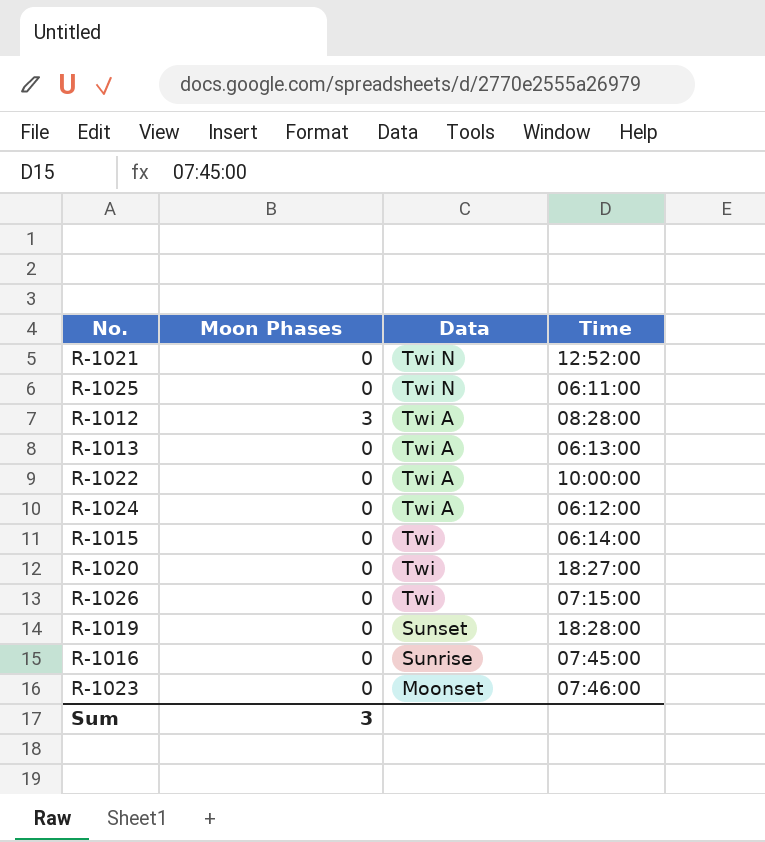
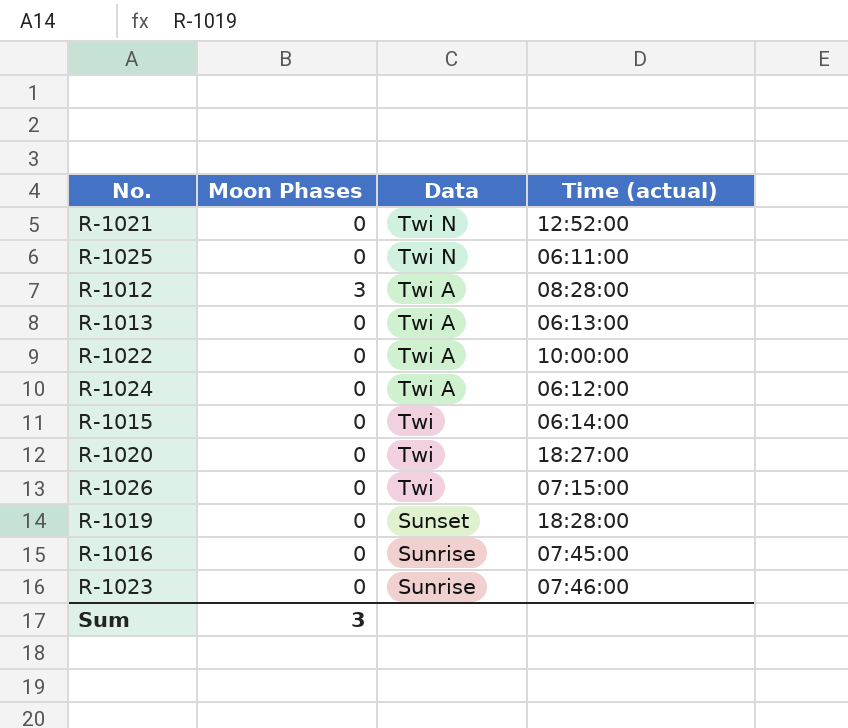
column name: Time -> Time (actual)
R-1023 | Data: Moonset -> Sunrise

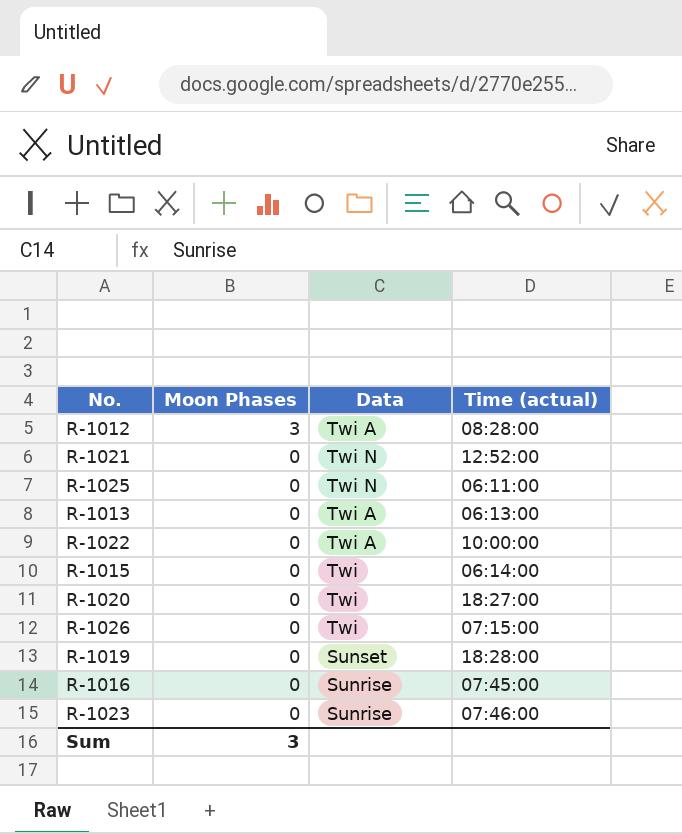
row order: Data descending -> Moon Phases descending
row R-1024: 0 | Twi A | 06:12:00 -> none

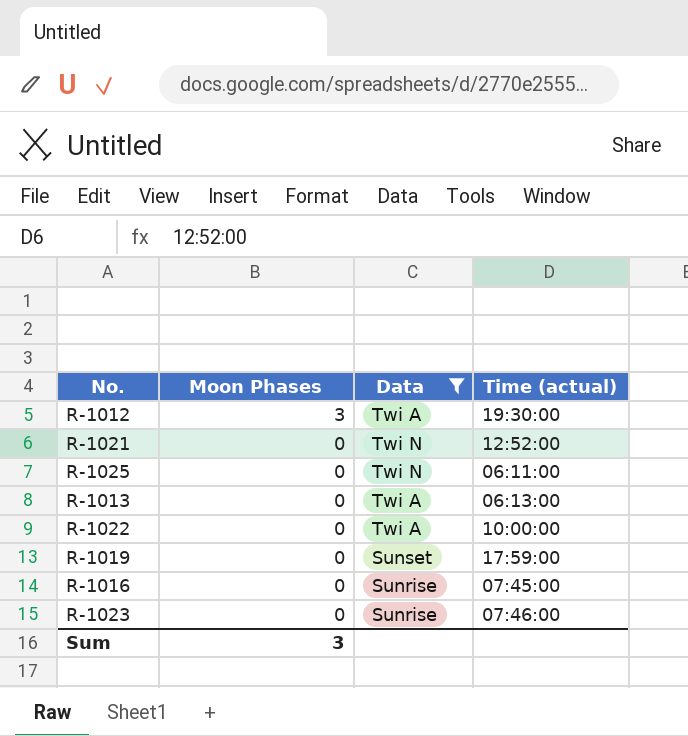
filter: none -> Data != Twi
R-1012 | Time (actual): 08:28:00 -> 19:30:00
R-1019 | Time (actual): 18:28:00 -> 17:59:00

